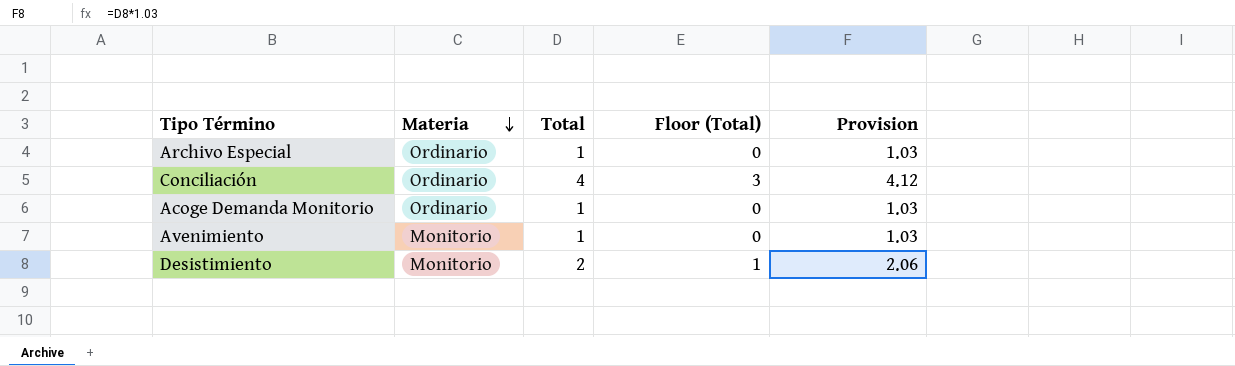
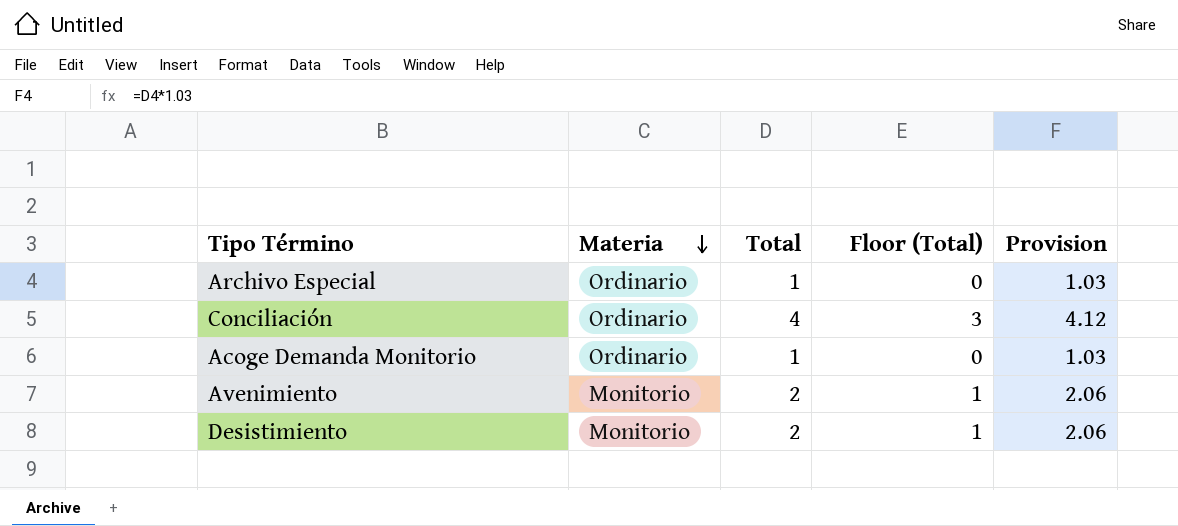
Avenimiento | Total: 1 -> 2
Avenimiento | Floor (Total): 0 -> 1
Avenimiento | Provision: 1.03 -> 2.06

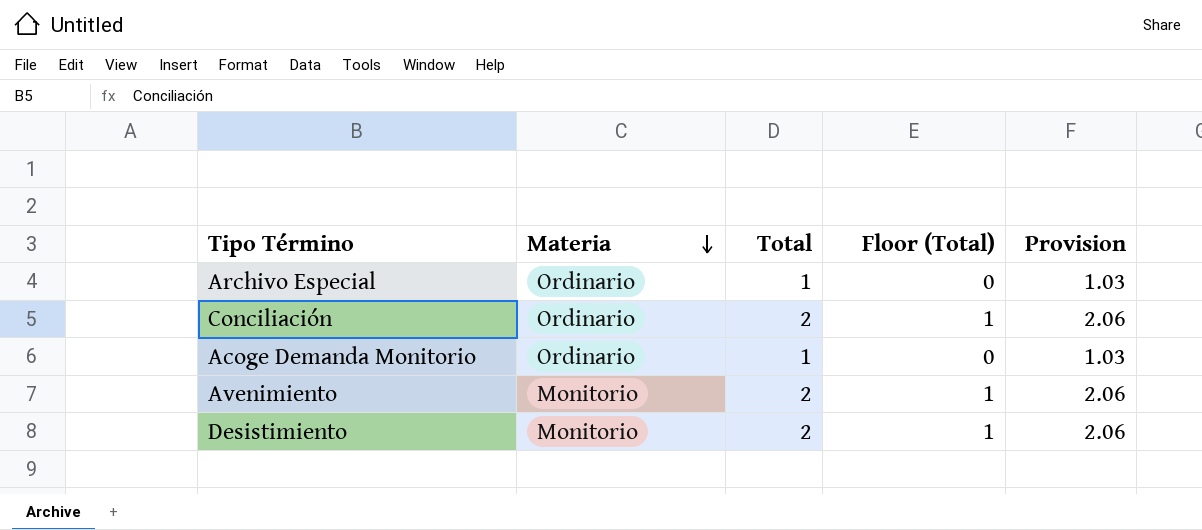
Conciliación | Total: 4 -> 2
Conciliación | Floor (Total): 3 -> 1
Conciliación | Provision: 4.12 -> 2.06

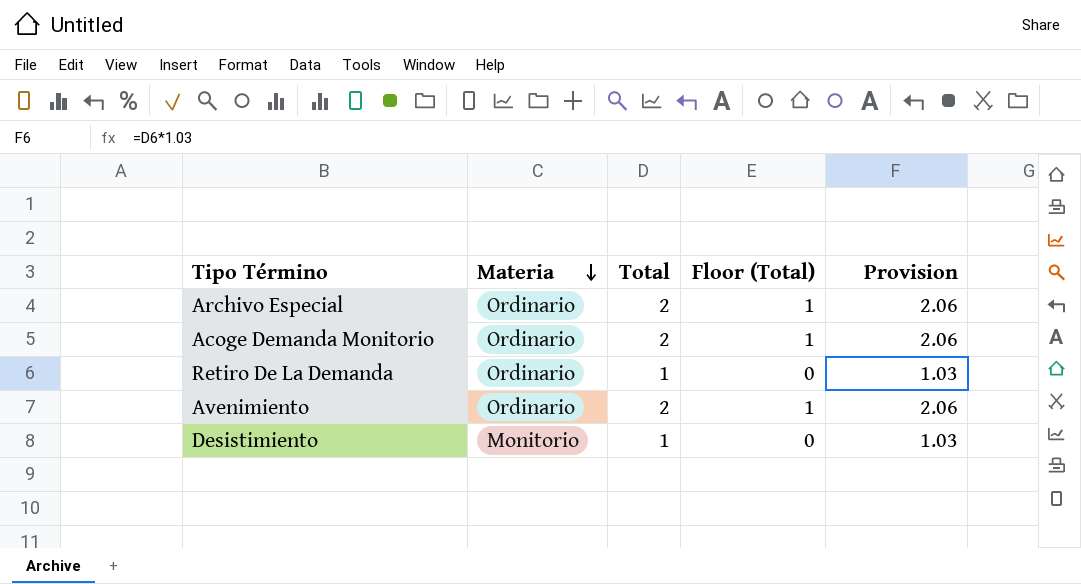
row Conciliación: Ordinario | 2 | 1 | 2.06 -> none
Archivo Especial | Total: 1 -> 2
Archivo Especial | Floor (Total): 0 -> 1
Archivo Especial | Provision: 1.03 -> 2.06
Acoge Demanda Monitorio | Total: 1 -> 2
Acoge Demanda Monitorio | Floor (Total): 0 -> 1
Acoge Demanda Monitorio | Provision: 1.03 -> 2.06
row Retiro De La Demanda: none -> Ordinario | 1 | 0 | 1.03
Avenimiento | Materia: Monitorio -> Ordinario
Desistimiento | Total: 2 -> 1
Desistimiento | Floor (Total): 1 -> 0
Desistimiento | Provision: 2.06 -> 1.03

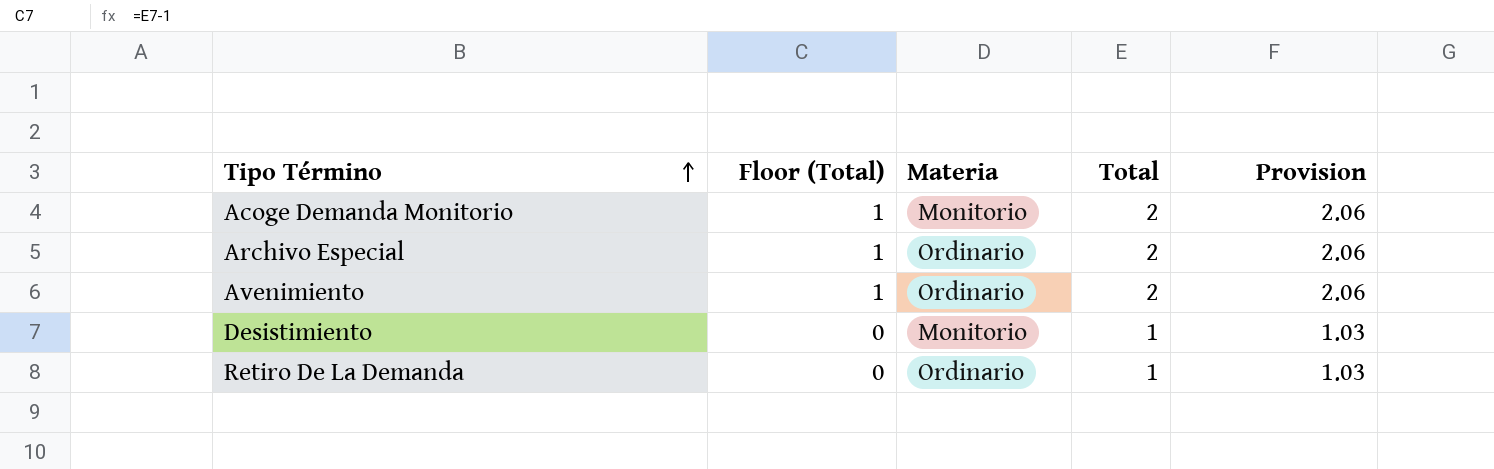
row order: Materia descending -> Tipo Término ascending
column Floor (Total) | position: 4 -> 2
Acoge Demanda Monitorio | Materia: Ordinario -> Monitorio

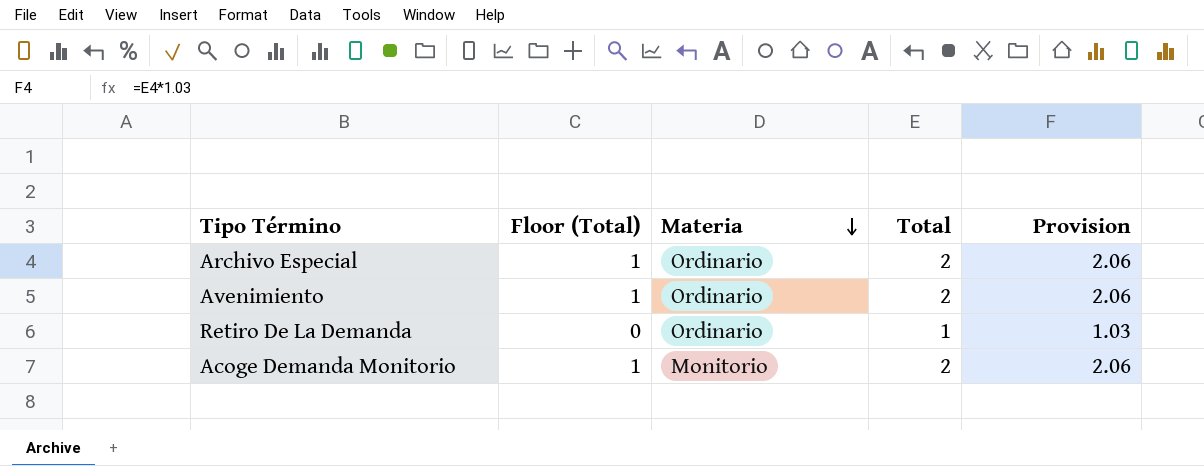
row order: Tipo Término ascending -> Materia descending
row Desistimiento: 0 | Monitorio | 1 | 1.03 -> none

